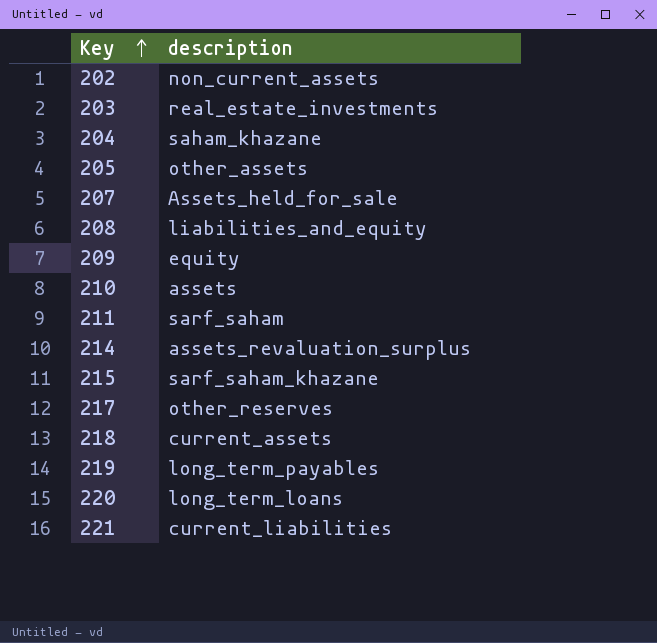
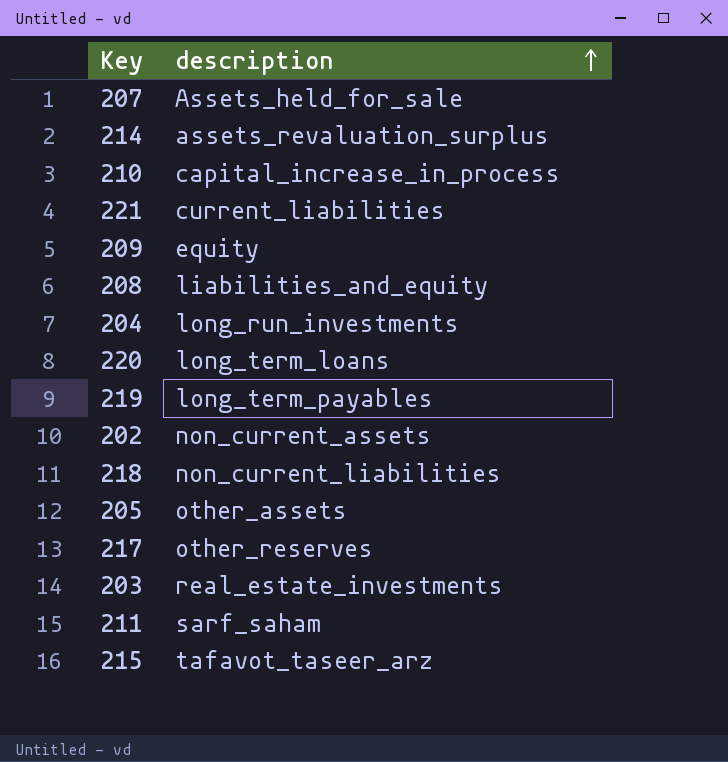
row order: Key ascending -> description ascending
210 | description: assets -> capital_increase_in_process
204 | description: saham_khazane -> long_run_investments
218 | description: current_assets -> non_current_liabilities
215 | description: sarf_saham_khazane -> tafavot_taseer_arz

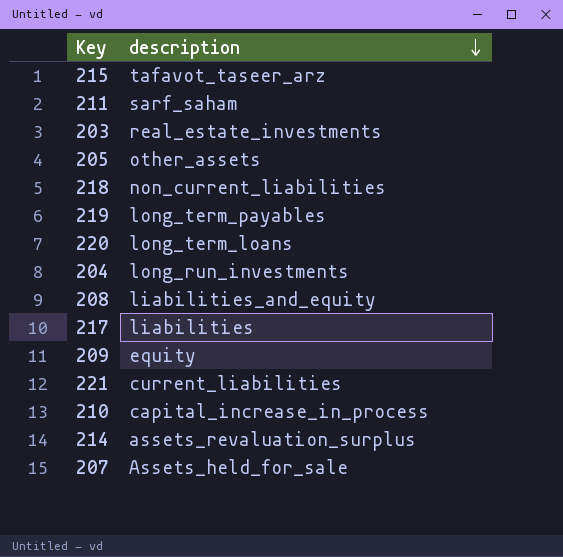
row order: description ascending -> description descending
row 202: non_current_assets -> none
217 | description: other_reserves -> liabilities

